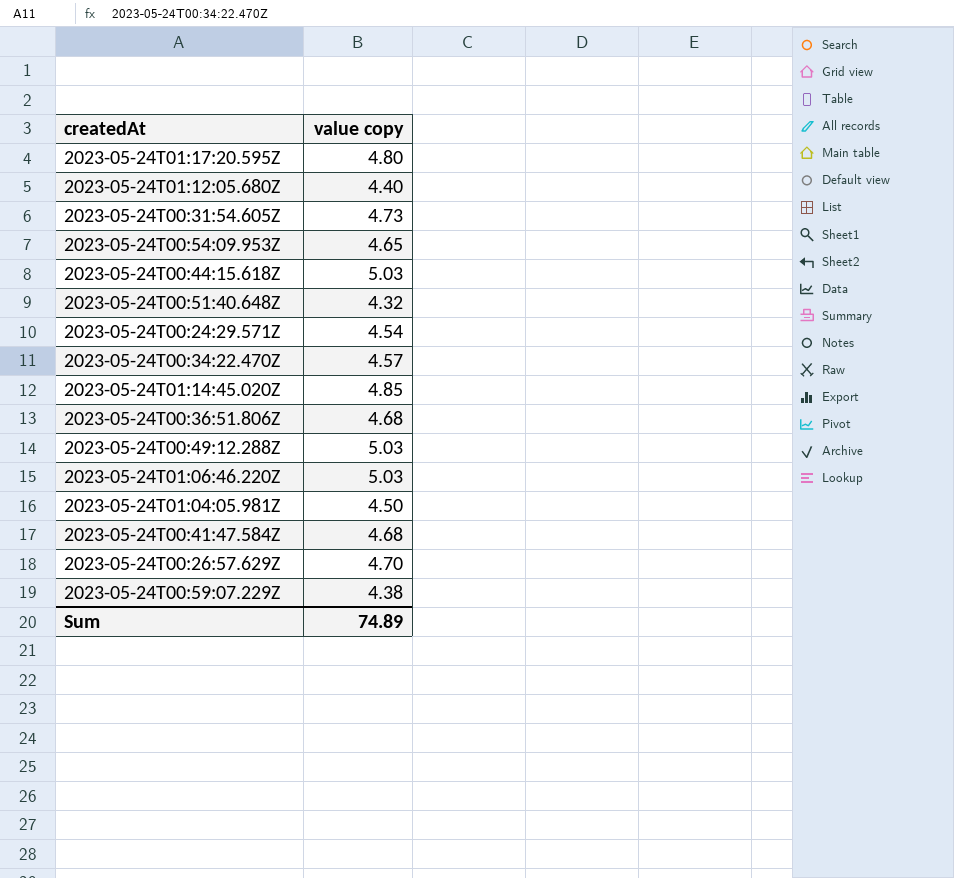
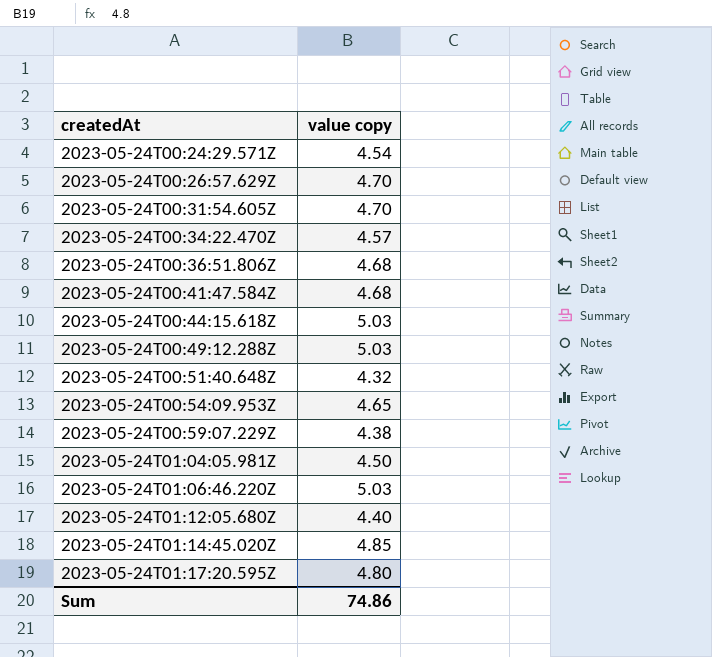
row order: none -> createdAt ascending
2023-05-24T00:31:54.605Z | value copy: 4.73 -> 4.70
Sum | value copy: 74.89 -> 74.86

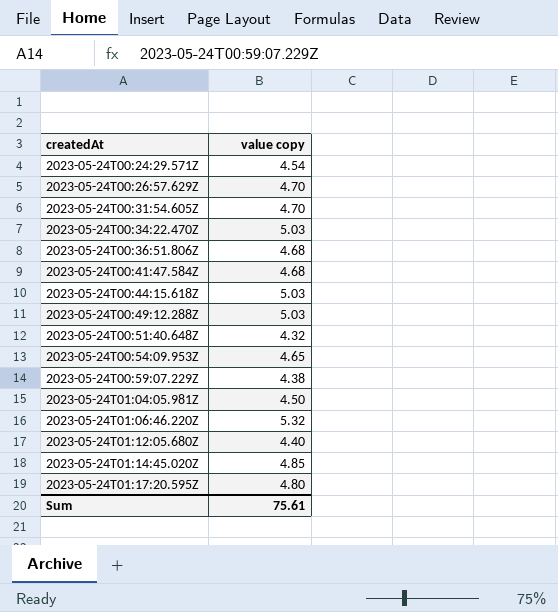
2023-05-24T00:34:22.470Z | value copy: 4.57 -> 5.03
2023-05-24T01:06:46.220Z | value copy: 5.03 -> 5.32
Sum | value copy: 74.86 -> 75.61

